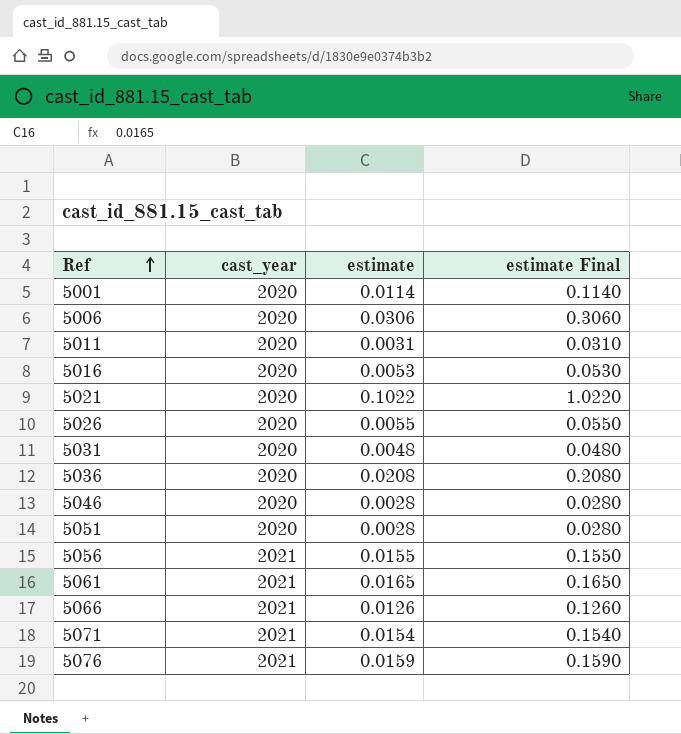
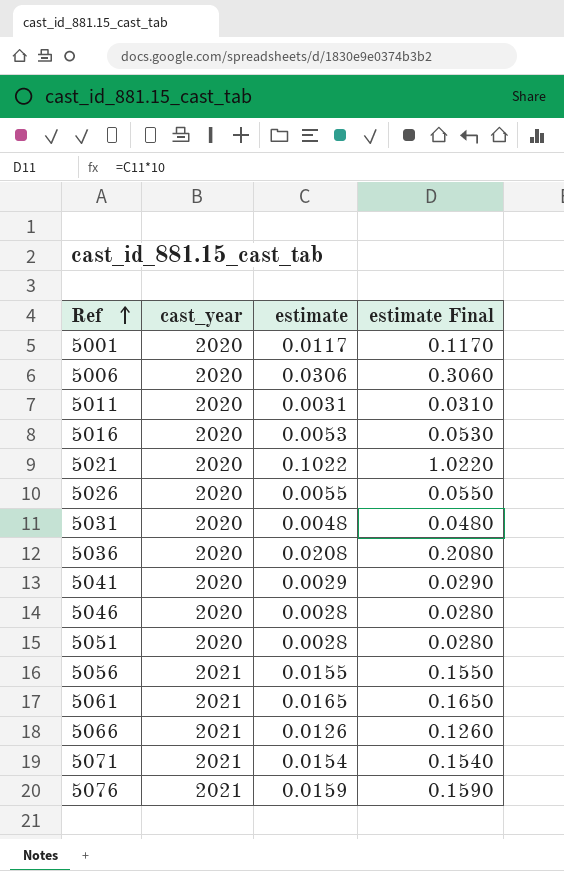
5001 | estimate: 0.0114 -> 0.0117
5001 | estimate Final: 0.1140 -> 0.1170
row 5041: none -> 2020 | 0.0029 | 0.0290

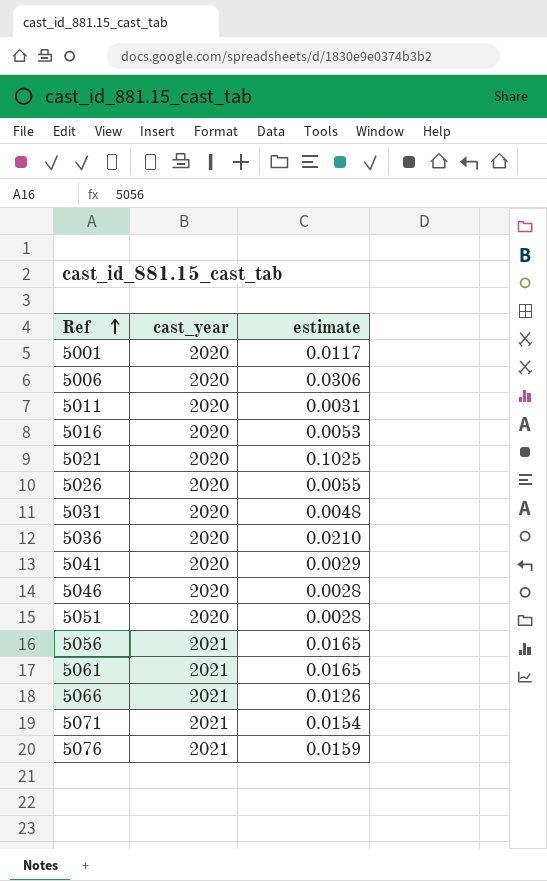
column estimate Final | formula: [estimate] * 10 -> none
5021 | estimate: 0.1022 -> 0.1025
5036 | estimate: 0.0208 -> 0.0210
5056 | estimate: 0.0155 -> 0.0165

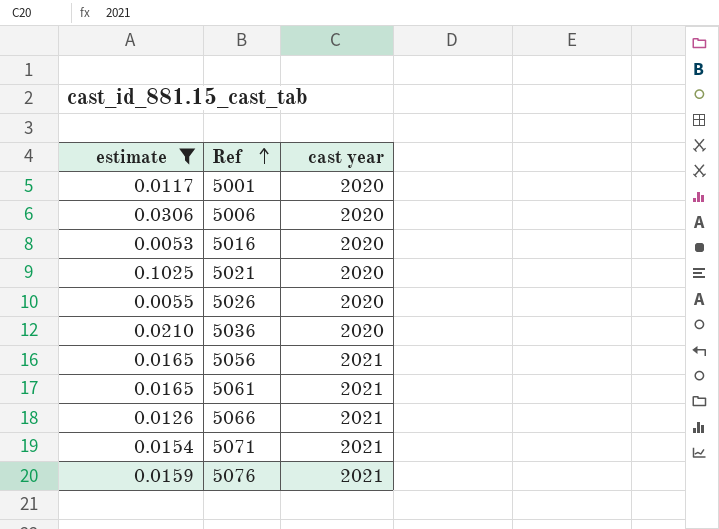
filter: none -> estimate >= 0.0053
column estimate | position: 3 -> 1
column name: cast_year -> cast year

